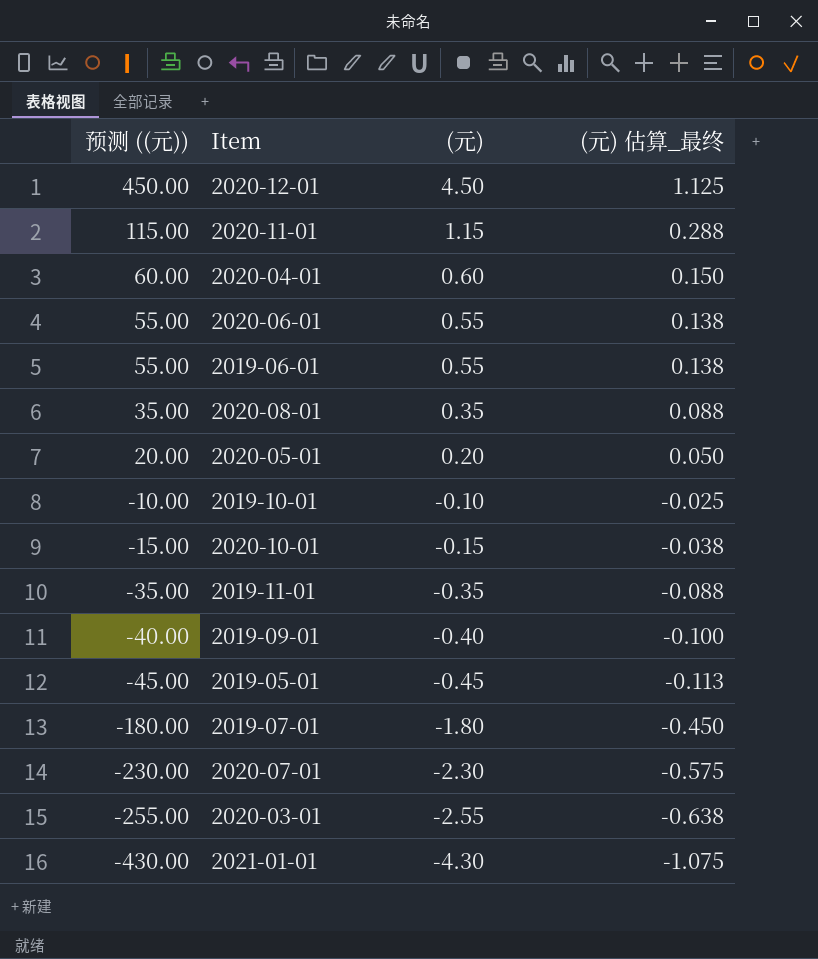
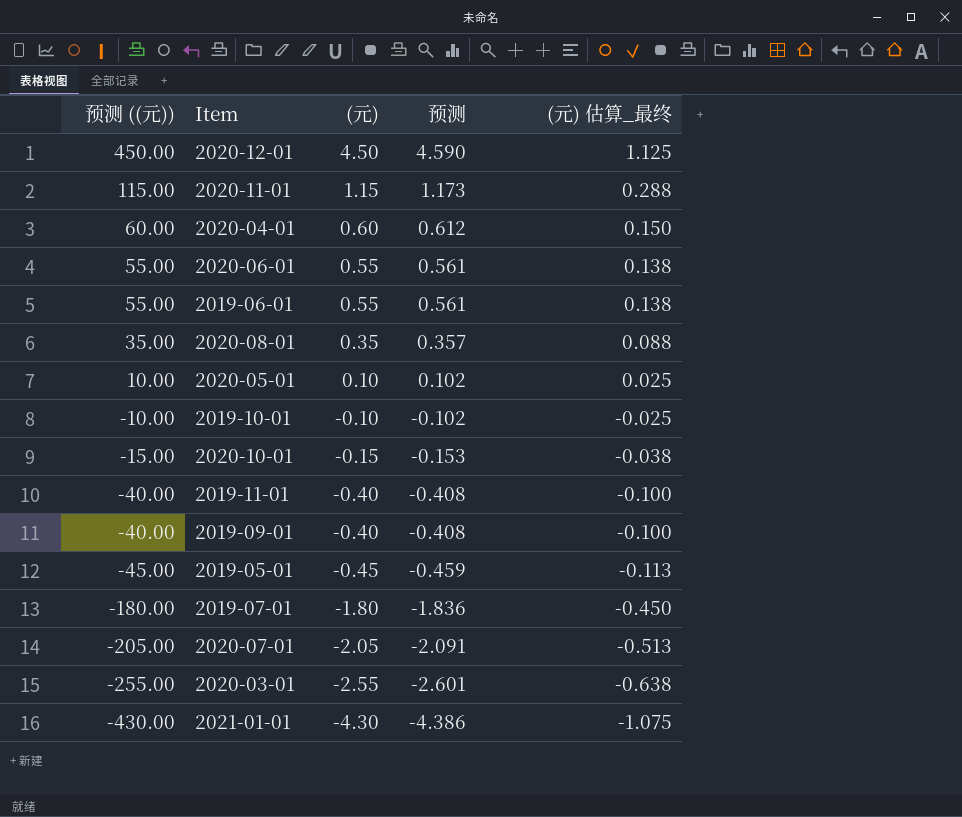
column 预测 | formula: none -> [(元)] * 1.02
2020-05-01 | 预测 ((元)): 20.00 -> 10.00
2020-05-01 | (元): 0.20 -> 0.10
2020-05-01 | (元) 估算_最终: 0.050 -> 0.025
2019-11-01 | 预测 ((元)): -35.00 -> -40.00
2019-11-01 | (元): -0.35 -> -0.40
2019-11-01 | (元) 估算_最终: -0.088 -> -0.100
2020-07-01 | 预测 ((元)): -230.00 -> -205.00
2020-07-01 | (元): -2.30 -> -2.05
2020-07-01 | (元) 估算_最终: -0.575 -> -0.513

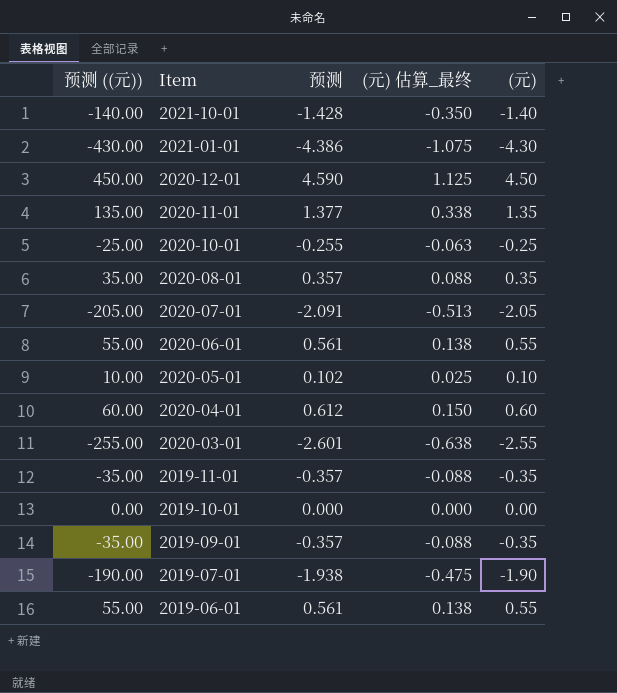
row order: 预测 ((元)) descending -> Item descending
column (元) | position: 3 -> 5
row 2019-05-01: -45.00 | -0.45 | -0.459 | -0.113 -> none
row 2021-10-01: none -> -140.00 | -1.428 | -0.350 | -1.40
2020-11-01 | 预测 ((元)): 115.00 -> 135.00
2020-11-01 | 预测: 1.173 -> 1.377
2020-11-01 | (元) 估算_最终: 0.288 -> 0.338
2020-11-01 | (元): 1.15 -> 1.35
2020-10-01 | 预测 ((元)): -15.00 -> -25.00
2020-10-01 | 预测: -0.153 -> -0.255
2020-10-01 | (元) 估算_最终: -0.038 -> -0.063
2020-10-01 | (元): -0.15 -> -0.25
2019-11-01 | 预测 ((元)): -40.00 -> -35.00
2019-11-01 | 预测: -0.408 -> -0.357
2019-11-01 | (元) 估算_最终: -0.100 -> -0.088
2019-11-01 | (元): -0.40 -> -0.35
2019-10-01 | 预测 ((元)): -10.00 -> 0.00
2019-10-01 | 预测: -0.102 -> 0.000
2019-10-01 | (元) 估算_最终: -0.025 -> 0.000
2019-10-01 | (元): -0.10 -> 0.00
2019-09-01 | 预测 ((元)): -40.00 -> -35.00
2019-09-01 | 预测: -0.408 -> -0.357
2019-09-01 | (元) 估算_最终: -0.100 -> -0.088
2019-09-01 | (元): -0.40 -> -0.35
2019-07-01 | 预测 ((元)): -180.00 -> -190.00
2019-07-01 | 预测: -1.836 -> -1.938
2019-07-01 | (元) 估算_最终: -0.450 -> -0.475
2019-07-01 | (元): -1.80 -> -1.90

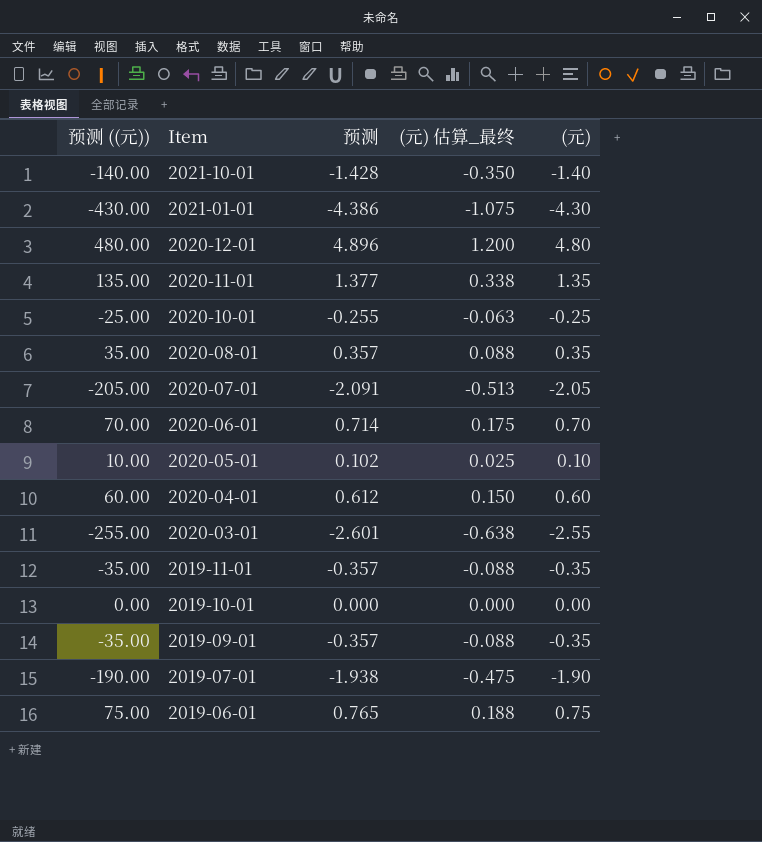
2020-12-01 | 预测 ((元)): 450.00 -> 480.00
2020-12-01 | 预测: 4.590 -> 4.896
2020-12-01 | (元) 估算_最终: 1.125 -> 1.200
2020-12-01 | (元): 4.50 -> 4.80
2020-06-01 | 预测 ((元)): 55.00 -> 70.00
2020-06-01 | 预测: 0.561 -> 0.714
2020-06-01 | (元) 估算_最终: 0.138 -> 0.175
2020-06-01 | (元): 0.55 -> 0.70
2019-06-01 | 预测 ((元)): 55.00 -> 75.00
2019-06-01 | 预测: 0.561 -> 0.765
2019-06-01 | (元) 估算_最终: 0.138 -> 0.188
2019-06-01 | (元): 0.55 -> 0.75

